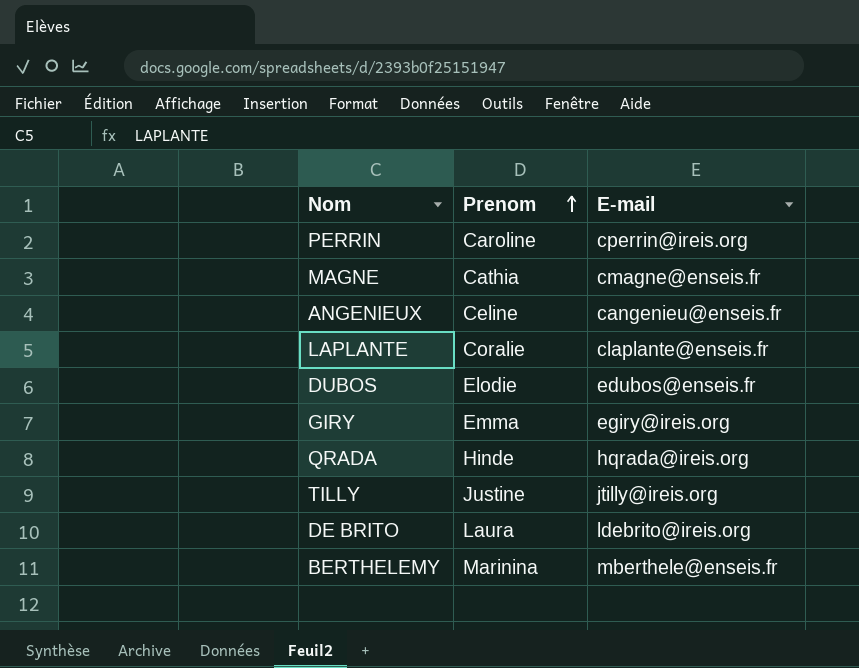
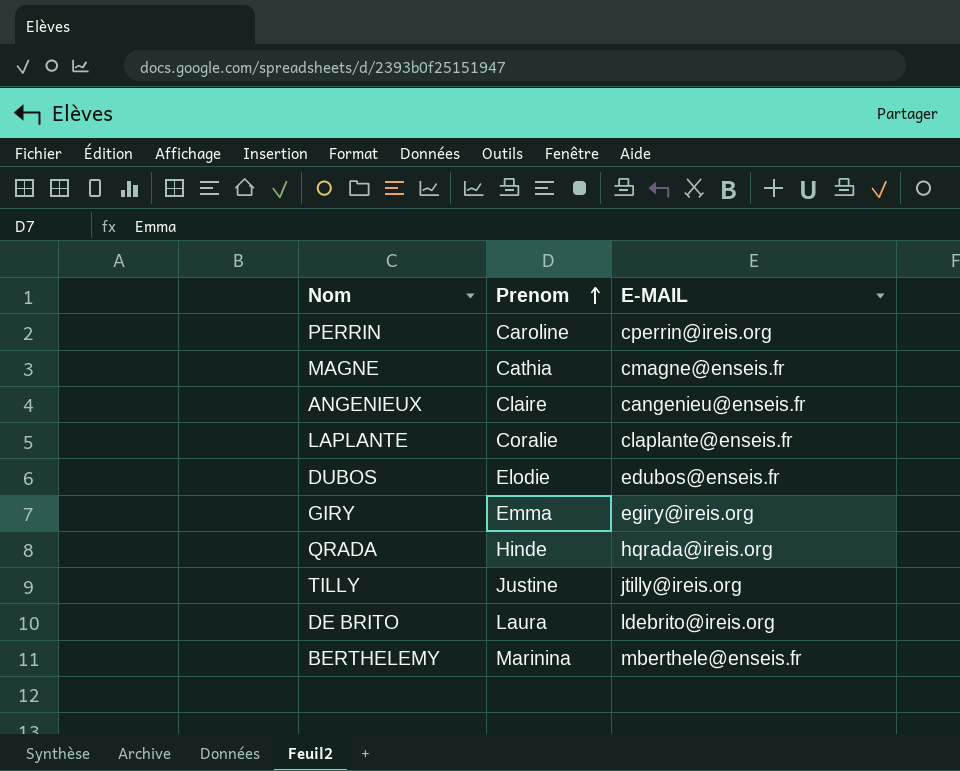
column name: E-mail -> E-MAIL
ANGENIEUX | Prenom: Celine -> Claire

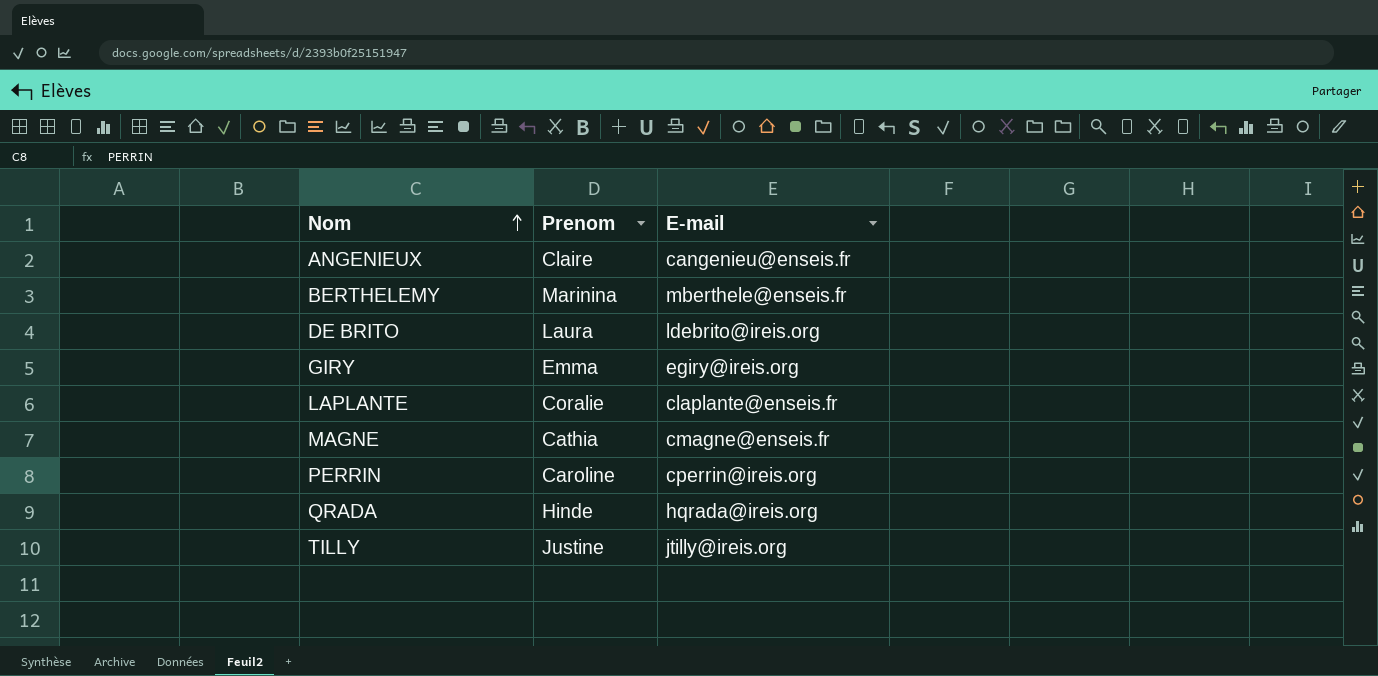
row order: Prenom ascending -> Nom ascending
column name: E-MAIL -> E-mail
row DUBOS: Elodie | edubos@enseis.fr -> none

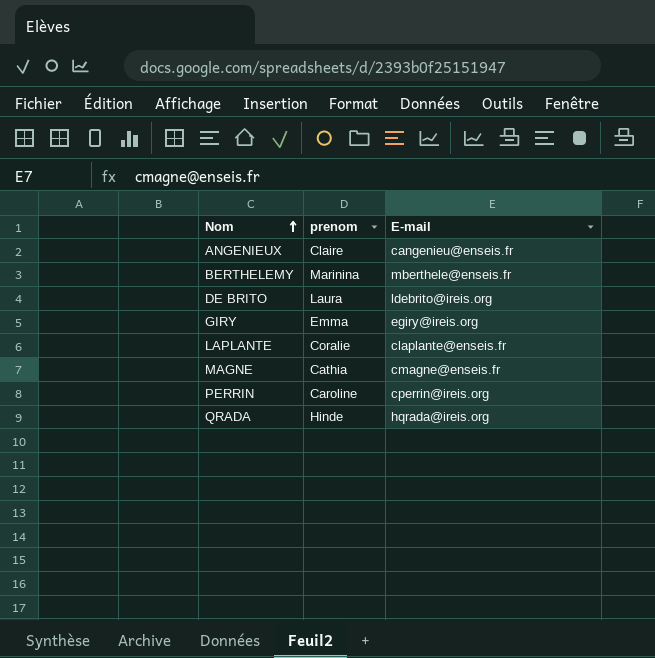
column name: Prenom -> prenom
row TILLY: Justine | jtilly@ireis.org -> none

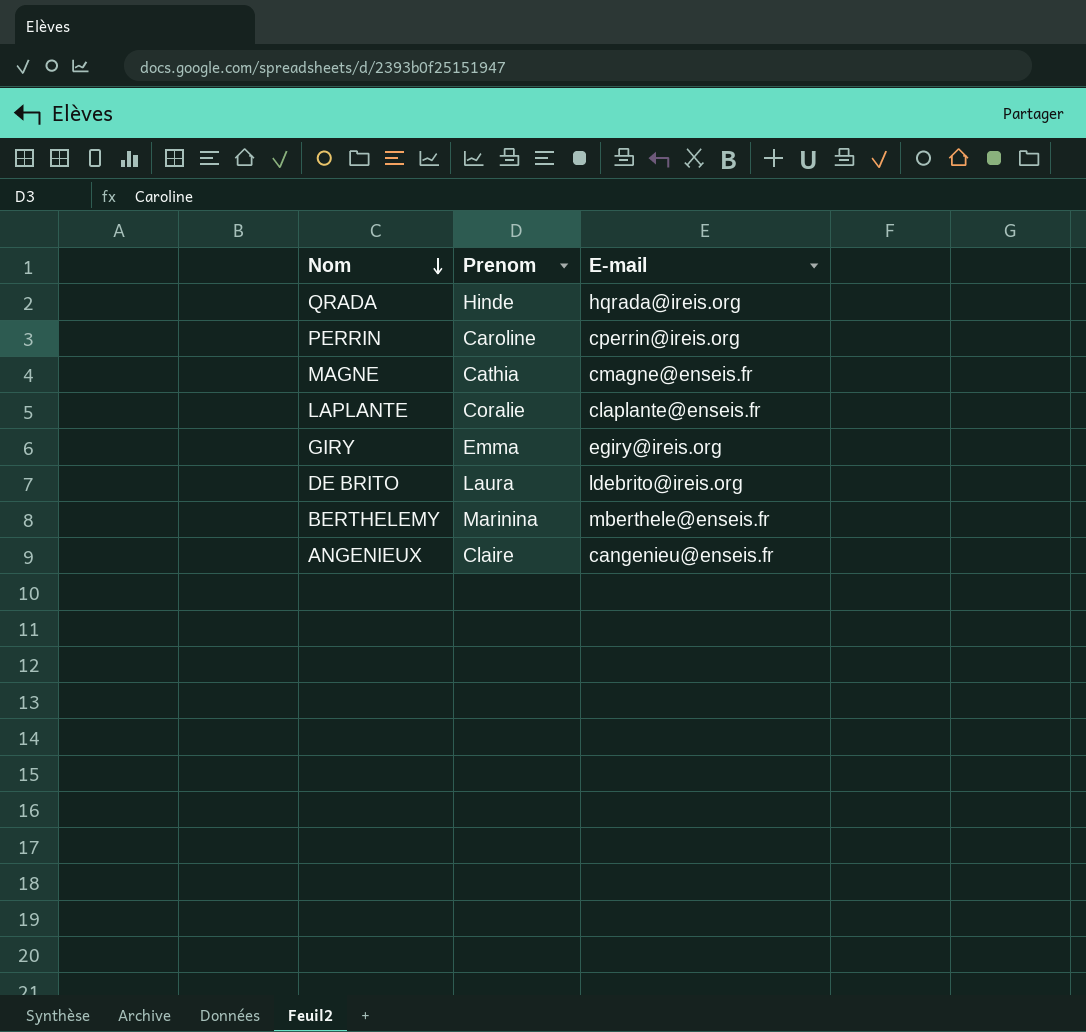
row order: Nom ascending -> Nom descending
column name: prenom -> Prenom

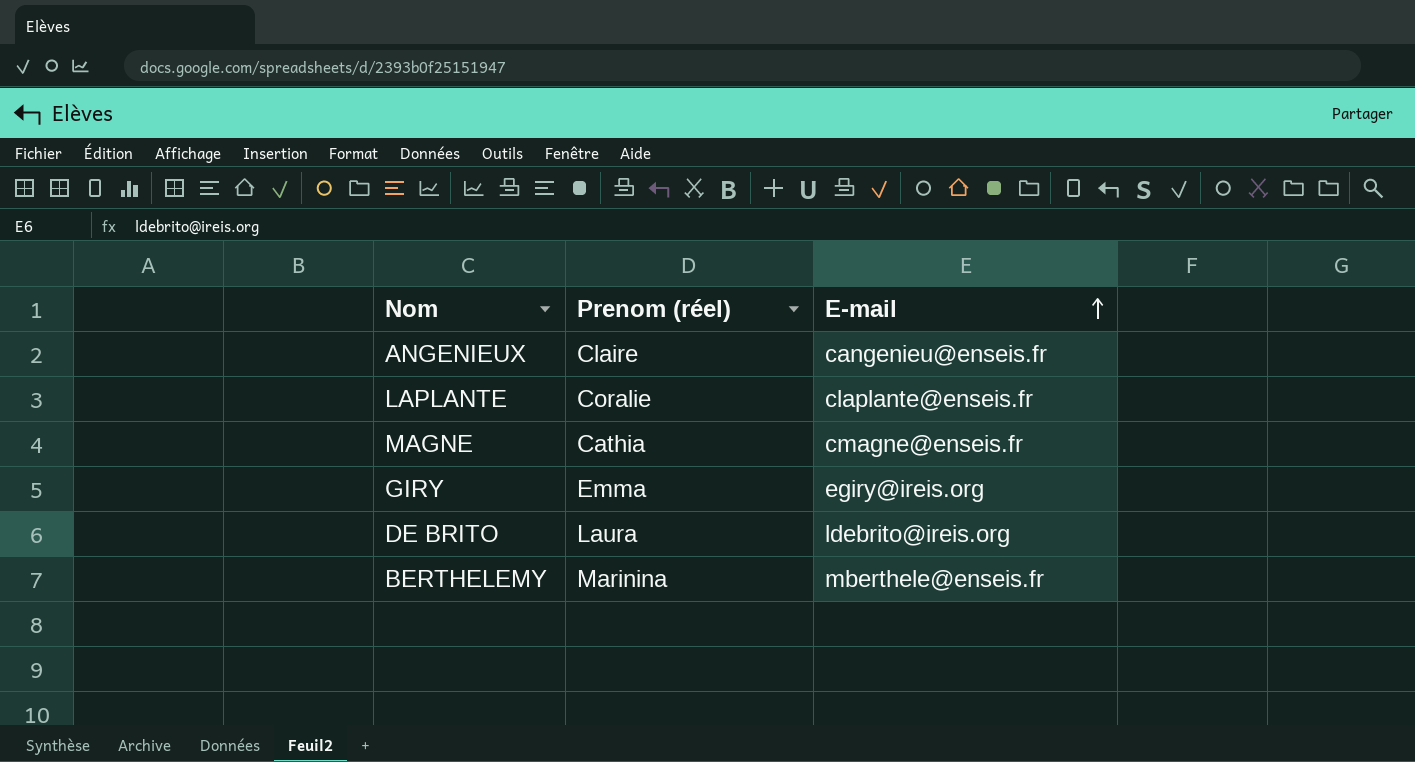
row order: Nom descending -> E-mail ascending
column name: Prenom -> Prenom (réel)
row QRADA: Hinde | hqrada@ireis.org -> none
row PERRIN: Caroline | cperrin@ireis.org -> none

